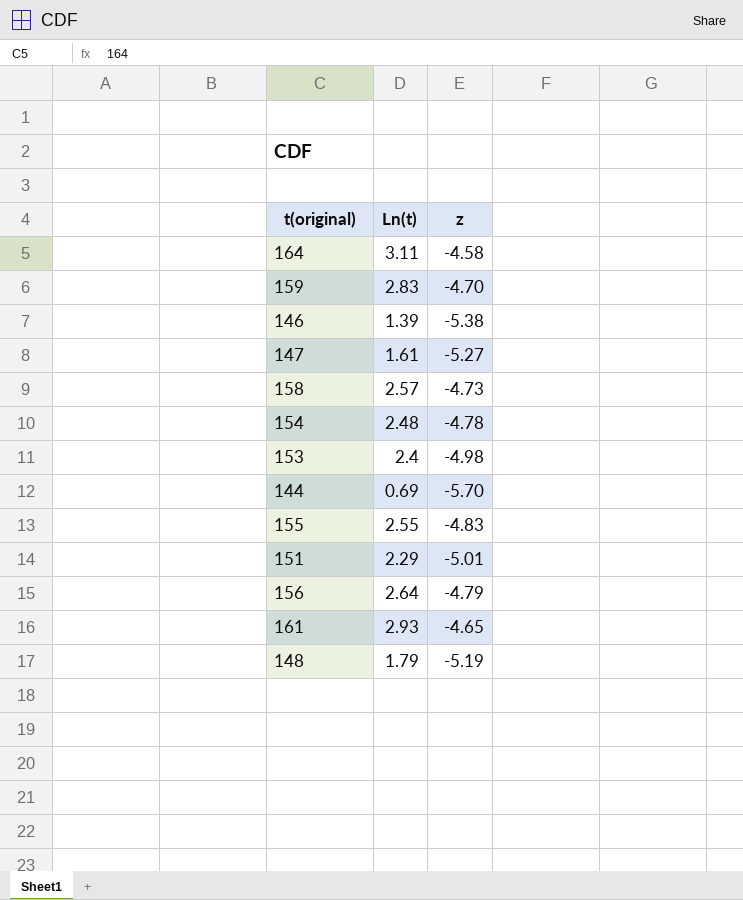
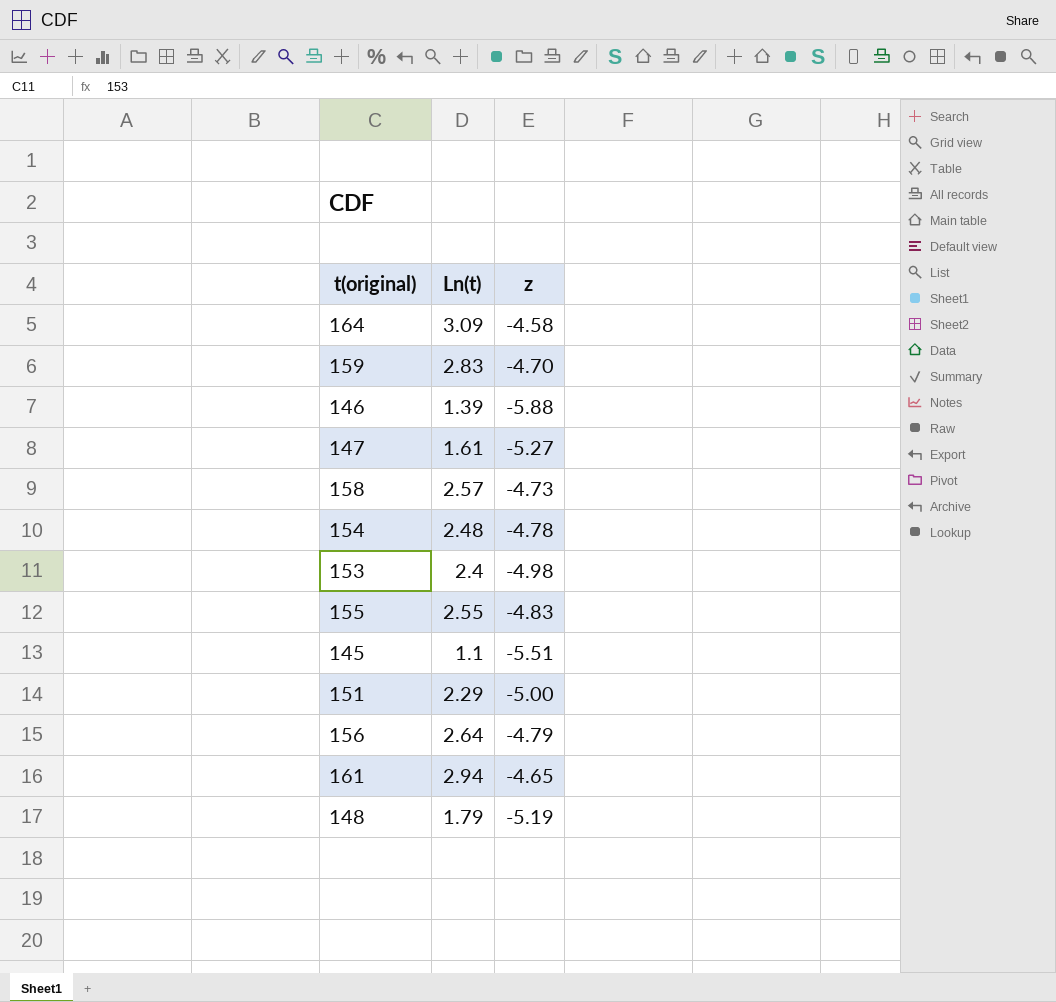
row 144: 0.69 | -5.70 -> none
164 | Ln(t): 3.11 -> 3.09
146 | z: -5.38 -> -5.88
row 145: none -> 1.1 | -5.51
151 | z: -5.01 -> -5.00
161 | Ln(t): 2.93 -> 2.94

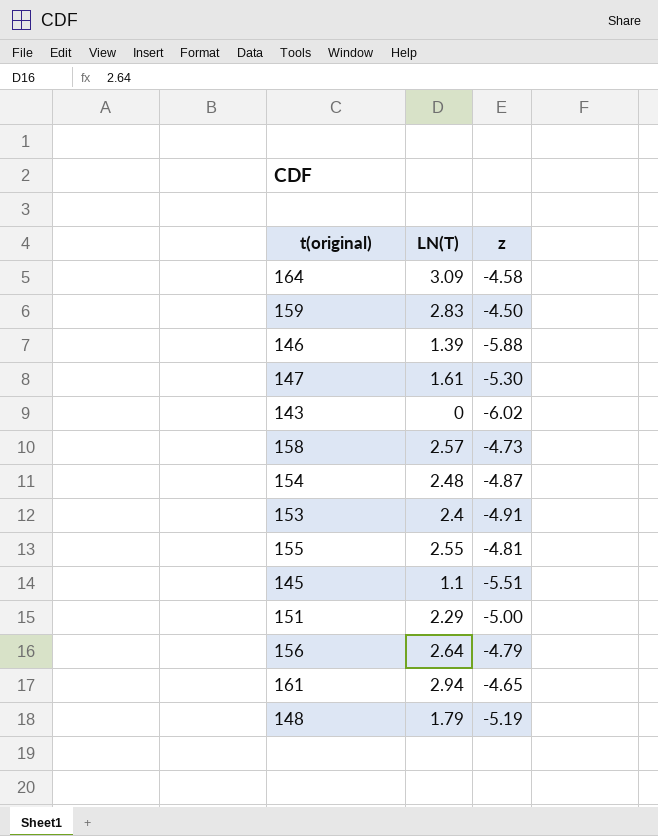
column name: Ln(t) -> LN(T)
159 | z: -4.70 -> -4.50
147 | z: -5.27 -> -5.30
row 143: none -> 0 | -6.02
154 | z: -4.78 -> -4.87
153 | z: -4.98 -> -4.91
155 | z: -4.83 -> -4.81

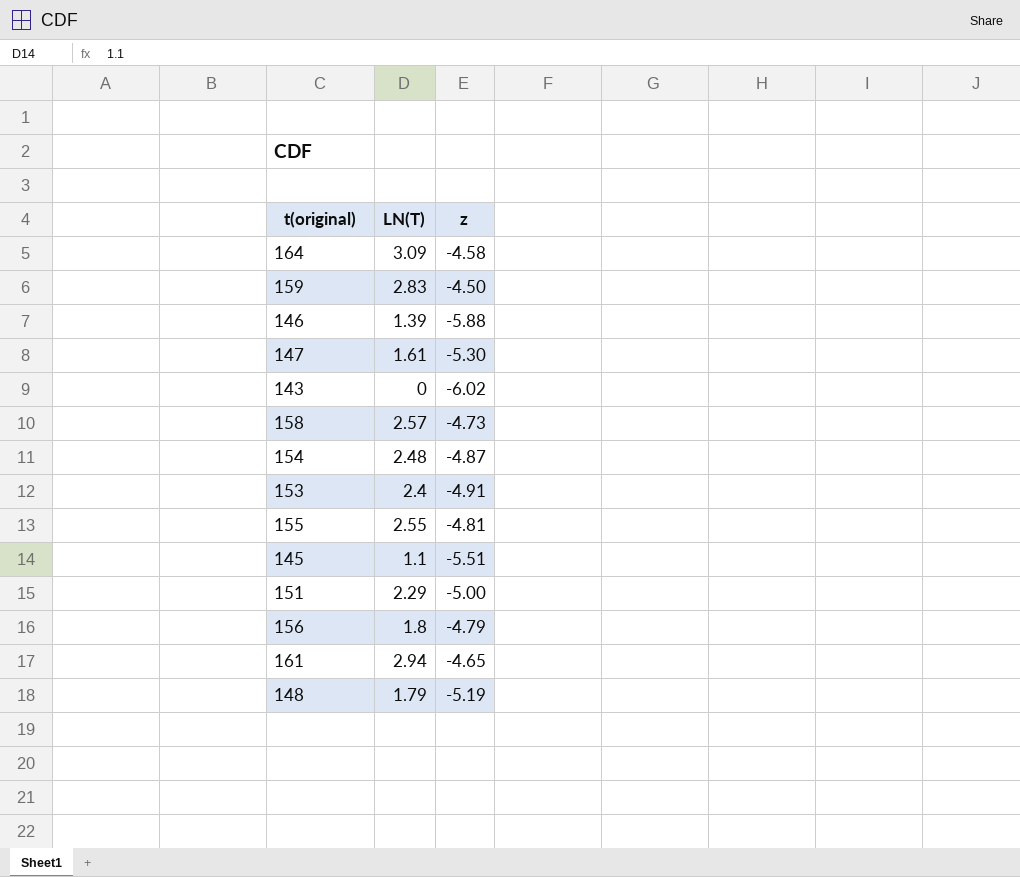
156 | LN(T): 2.64 -> 1.8

